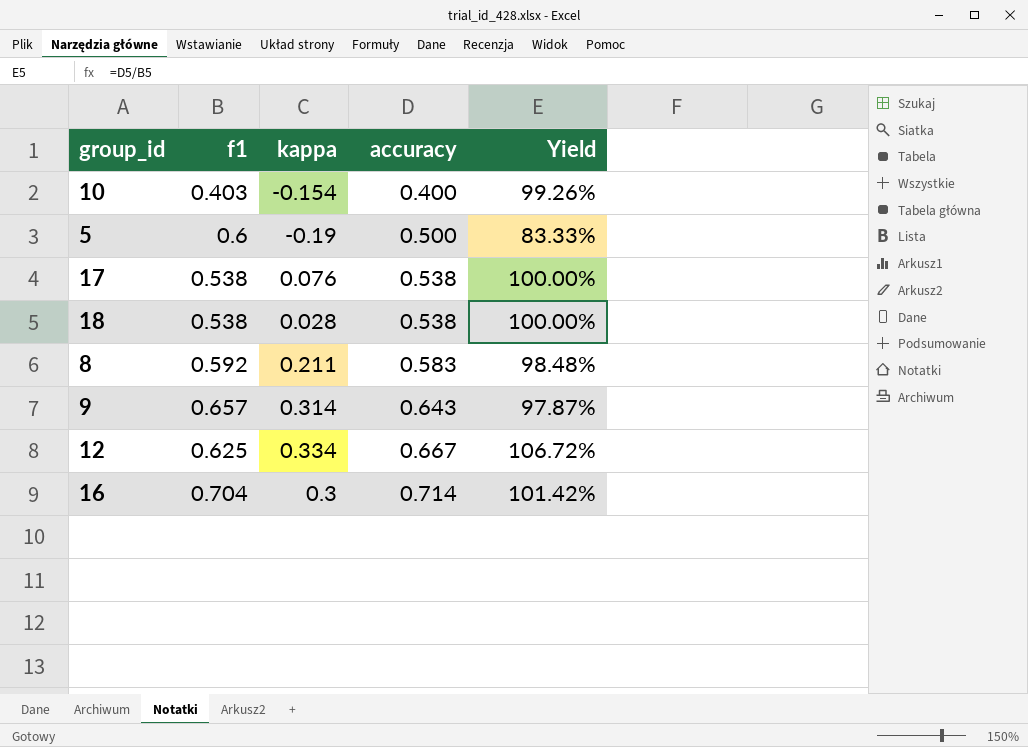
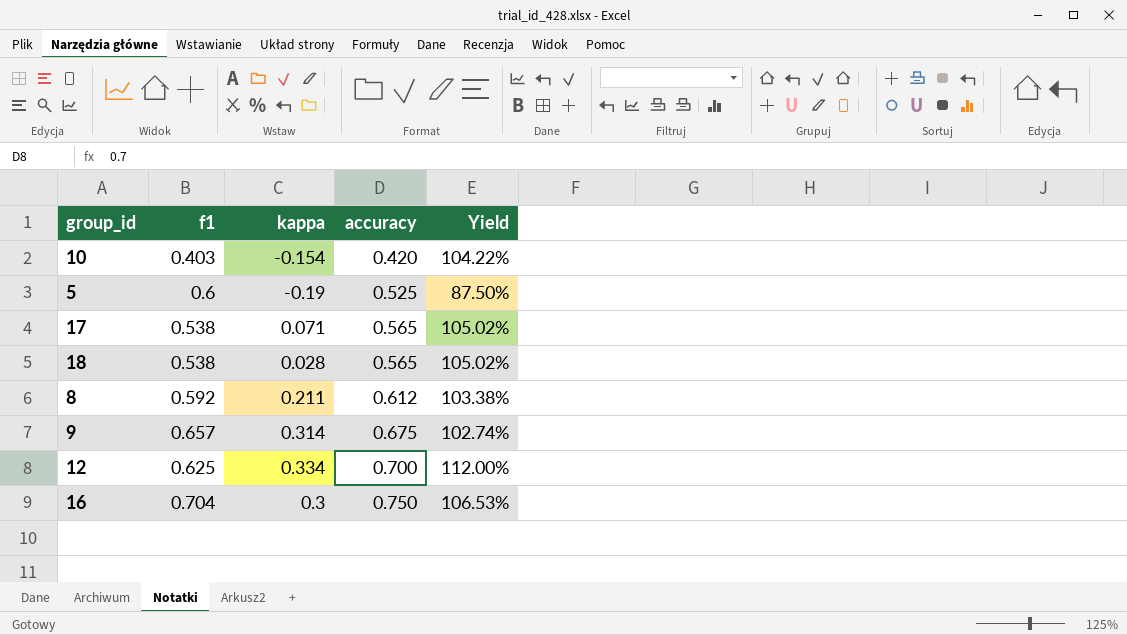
10 | accuracy: 0.400 -> 0.420
10 | Yield: 99.26% -> 104.22%
5 | accuracy: 0.500 -> 0.525
5 | Yield: 83.33% -> 87.50%
17 | kappa: 0.076 -> 0.071
17 | accuracy: 0.538 -> 0.565
17 | Yield: 100.00% -> 105.02%
18 | accuracy: 0.538 -> 0.565
18 | Yield: 100.00% -> 105.02%
8 | accuracy: 0.583 -> 0.612
8 | Yield: 98.48% -> 103.38%
9 | accuracy: 0.643 -> 0.675
9 | Yield: 97.87% -> 102.74%
12 | accuracy: 0.667 -> 0.700
12 | Yield: 106.72% -> 112.00%
16 | accuracy: 0.714 -> 0.750
16 | Yield: 101.42% -> 106.53%

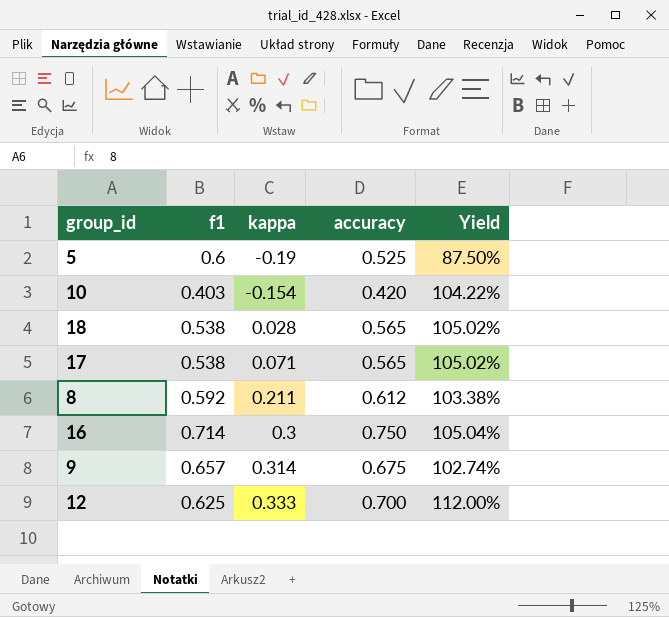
row order: accuracy ascending -> kappa ascending
16 | f1: 0.704 -> 0.714
16 | Yield: 106.53% -> 105.04%
12 | kappa: 0.334 -> 0.333

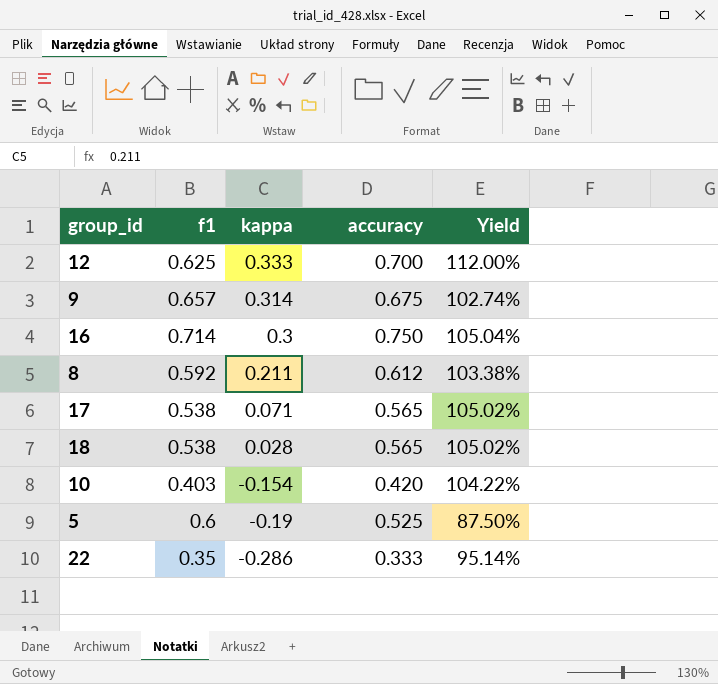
row order: kappa ascending -> kappa descending
row 22: none -> 0.35 | -0.286 | 0.333 | 95.14%

